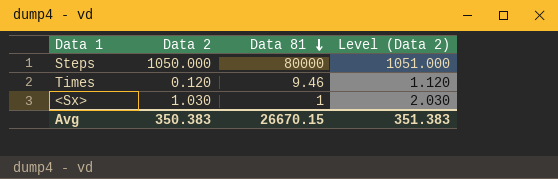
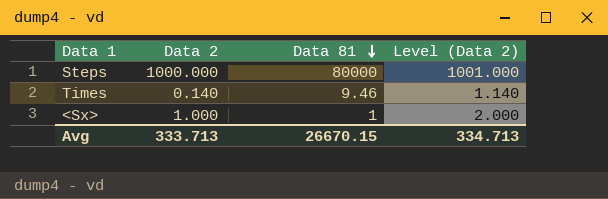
Steps | Data 2: 1050.000 -> 1000.000
Steps | Level (Data 2): 1051.000 -> 1001.000
Times | Data 2: 0.120 -> 0.140
Times | Level (Data 2): 1.120 -> 1.140
<Sx> | Data 2: 1.030 -> 1.000
<Sx> | Level (Data 2): 2.030 -> 2.000
Avg | Data 2: 350.383 -> 333.713
Avg | Level (Data 2): 351.383 -> 334.713

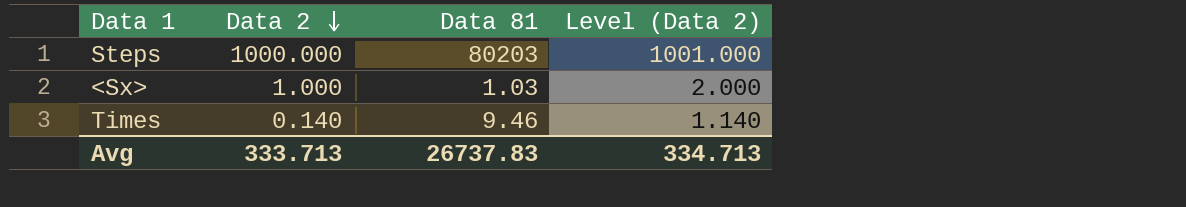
row order: Data 81 descending -> Data 2 descending
Steps | Data 81: 80000 -> 80203
<Sx> | Data 81: 1 -> 1.03
Avg | Data 81: 26670.15 -> 26737.83

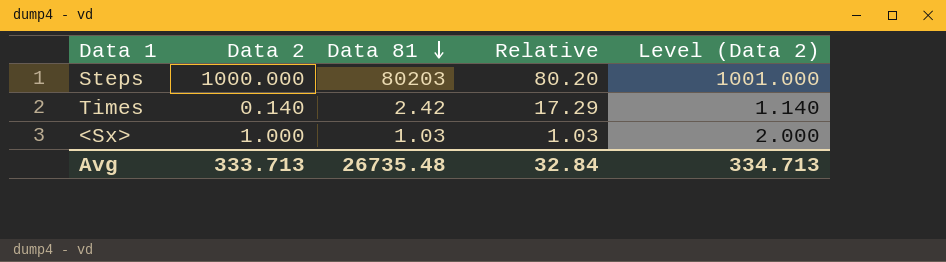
row order: Data 2 descending -> Data 81 descending
column Relative | formula: none -> [Data 81] / [Data 2]
Times | Data 81: 9.46 -> 2.42
Avg | Data 81: 26737.83 -> 26735.48

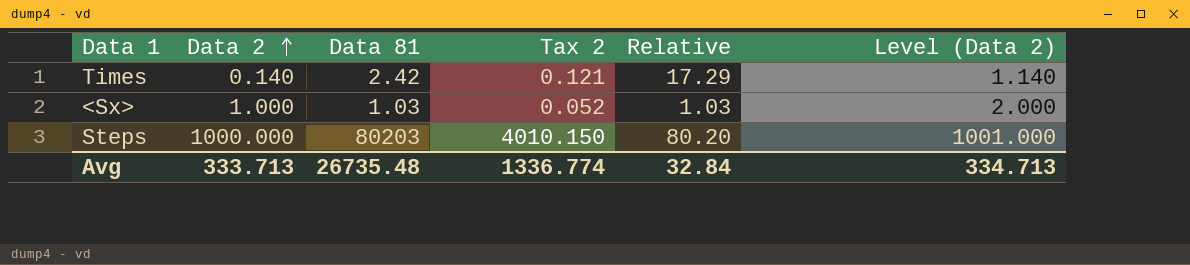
row order: Data 81 descending -> Data 2 ascending
column Tax 2 | formula: none -> [Data 81] * 0.05

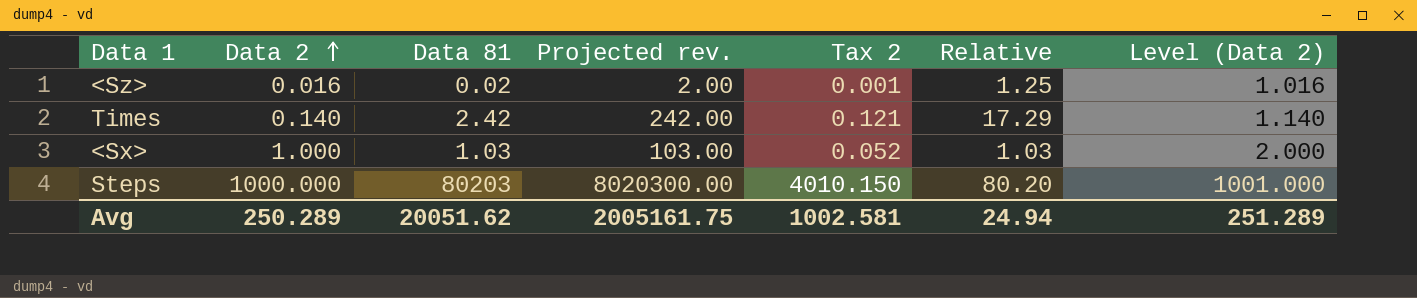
column Projected rev. | formula: none -> [Data 81] * 100
row <Sz>: none -> 0.016 | 0.02 | 2.00 | 0.001 | 1.25 | 1.016
Avg | Data 2: 333.713 -> 250.289
Avg | Data 81: 26735.48 -> 20051.62
Avg | Tax 2: 1336.774 -> 1002.581
Avg | Relative: 32.84 -> 24.94
Avg | Level (Data 2): 334.713 -> 251.289

